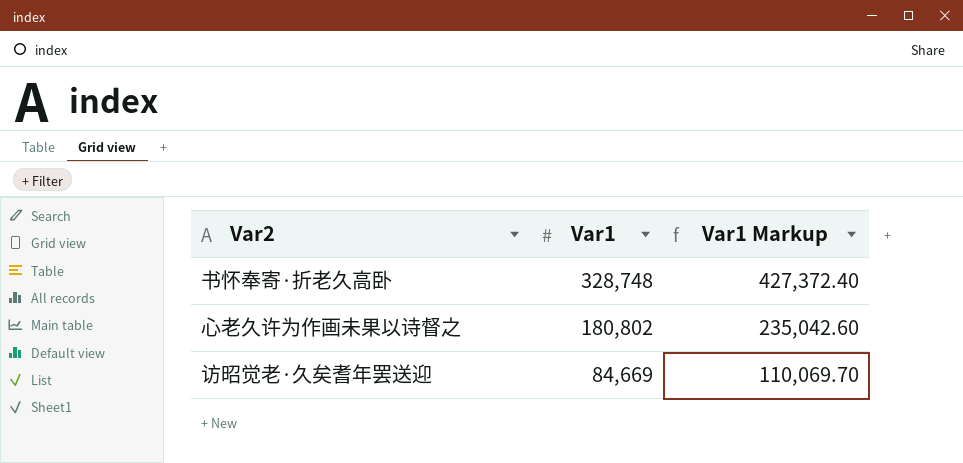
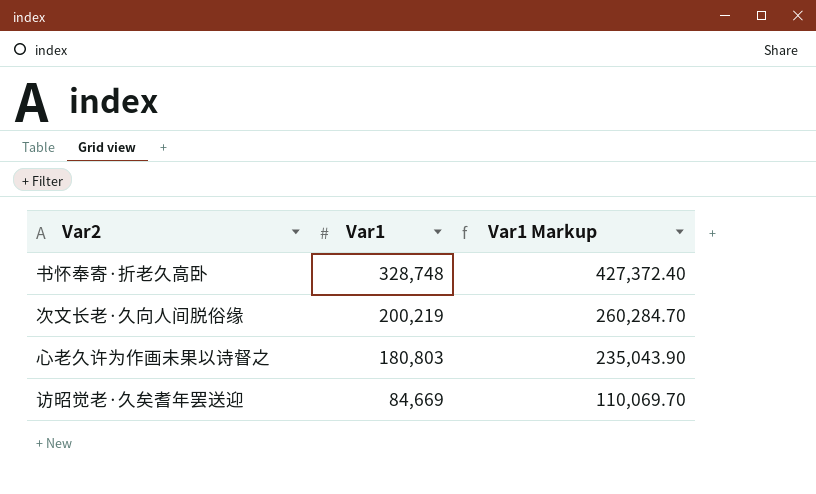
row 次文长老·久向人间脱俗缘: none -> 200,219 | 260,284.70
心老久许为作画未果以诗督之 | Var1: 180,802 -> 180,803
心老久许为作画未果以诗督之 | Var1 Markup: 235,042.60 -> 235,043.90

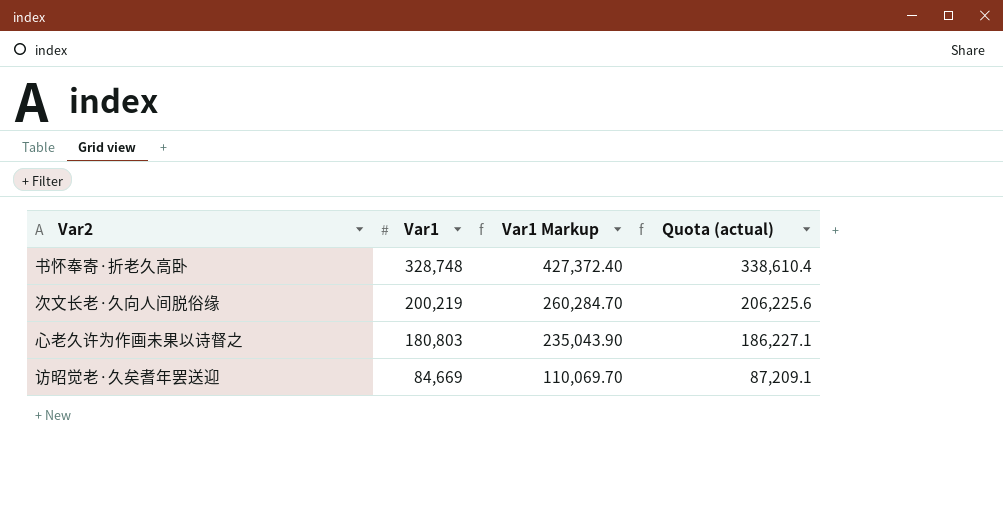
column Quota (actual) | formula: none -> [Var1] * 1.03

